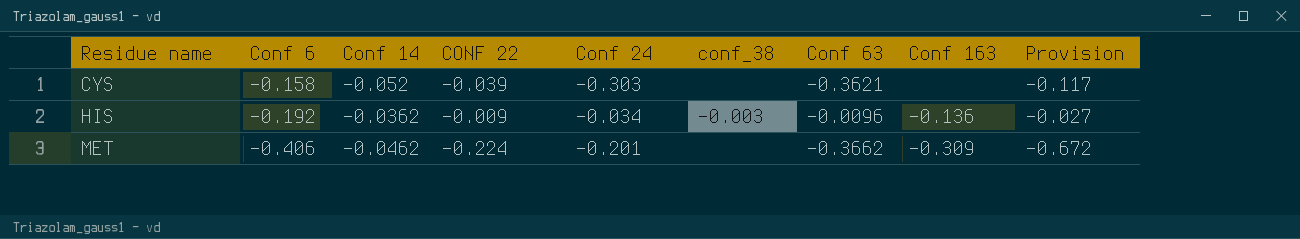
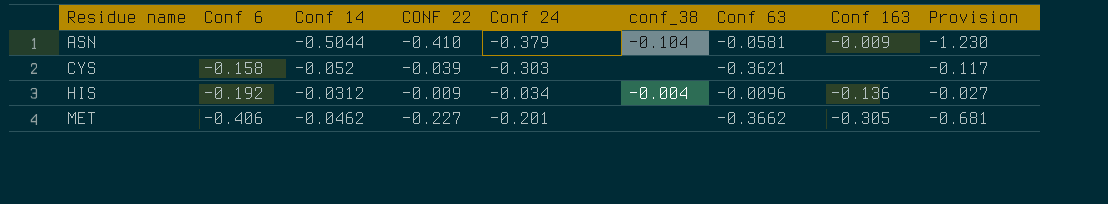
row ASN: none -> none | -0.5044 | -0.410 | -0.379 | -0.104 | -0.0581 | -0.009 | -1.230
HIS | Conf 14: -0.0362 -> -0.0312
HIS | conf_38: -0.003 -> -0.004
MET | CONF 22: -0.224 -> -0.227
MET | Conf 163: -0.309 -> -0.305
MET | Provision: -0.672 -> -0.681

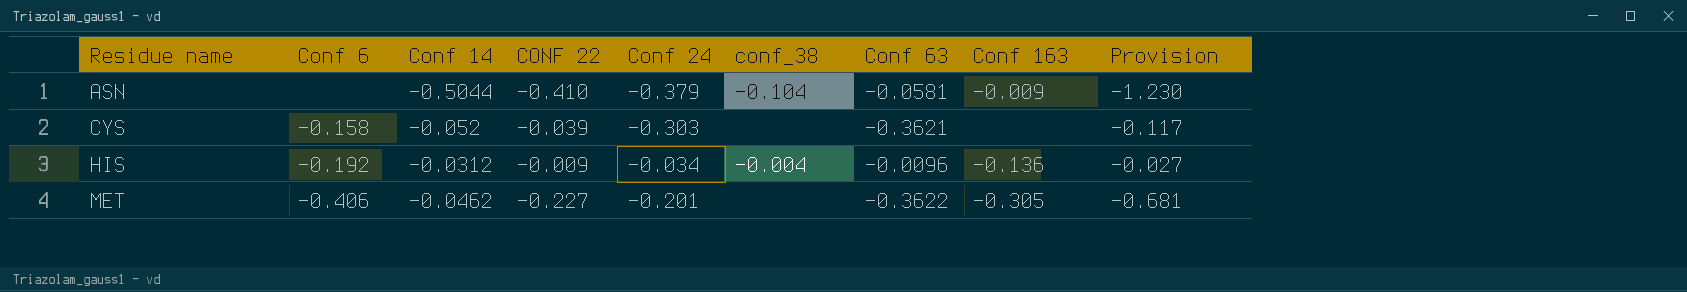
MET | Conf 63: -0.3662 -> -0.3622

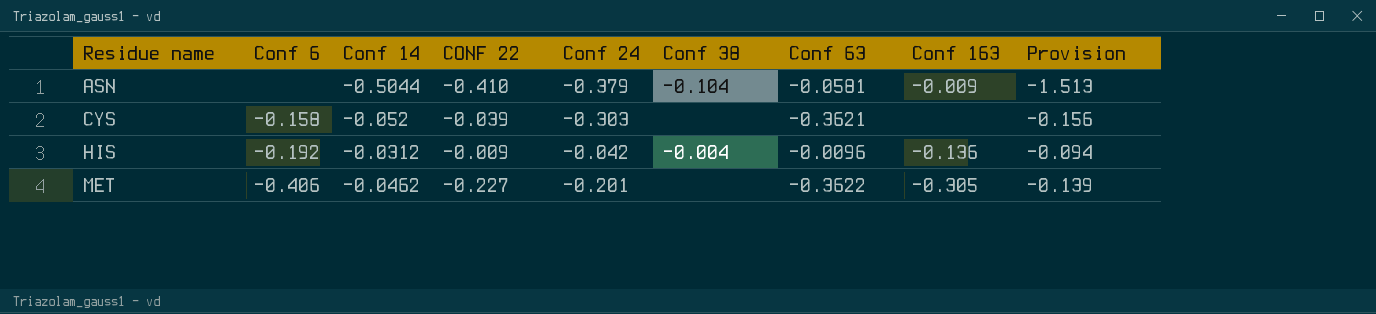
column name: conf_38 -> Conf 38
column Provision | formula: [CONF 22] * 3 -> [Conf 14] * 3
HIS | Conf 24: -0.034 -> -0.042

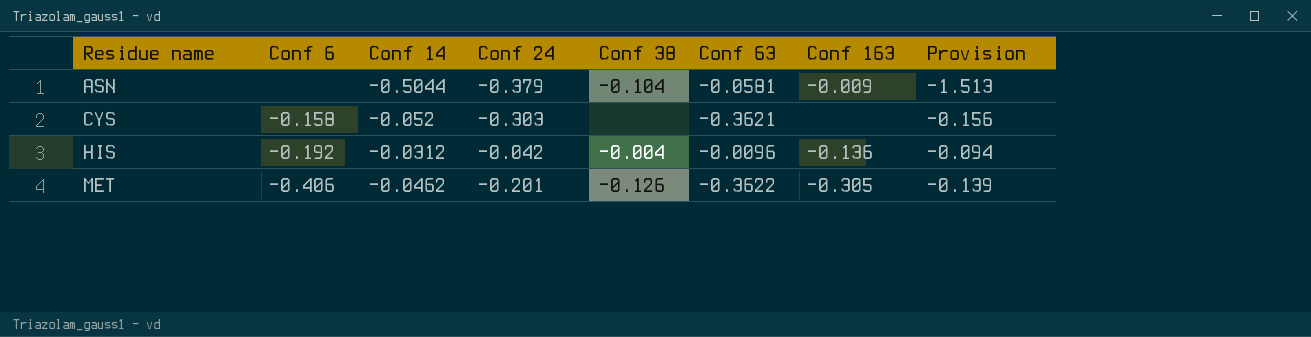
column CONF 22 | position: 4 -> none
MET | Conf 38: none -> -0.126

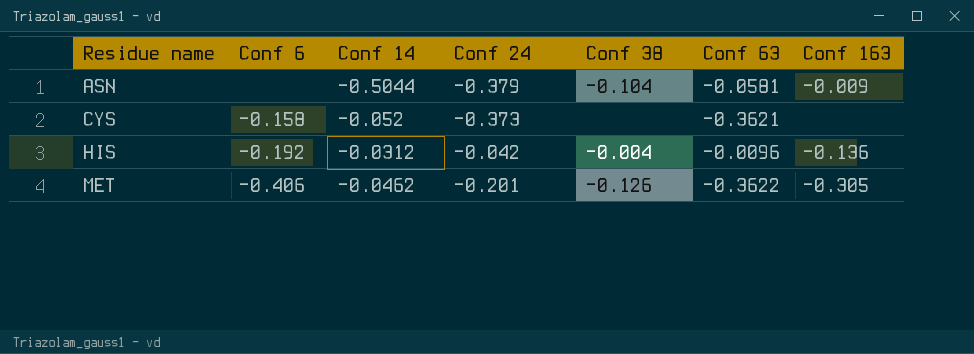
column Provision | formula: [Conf 14] * 3 -> none
CYS | Conf 24: -0.303 -> -0.373

